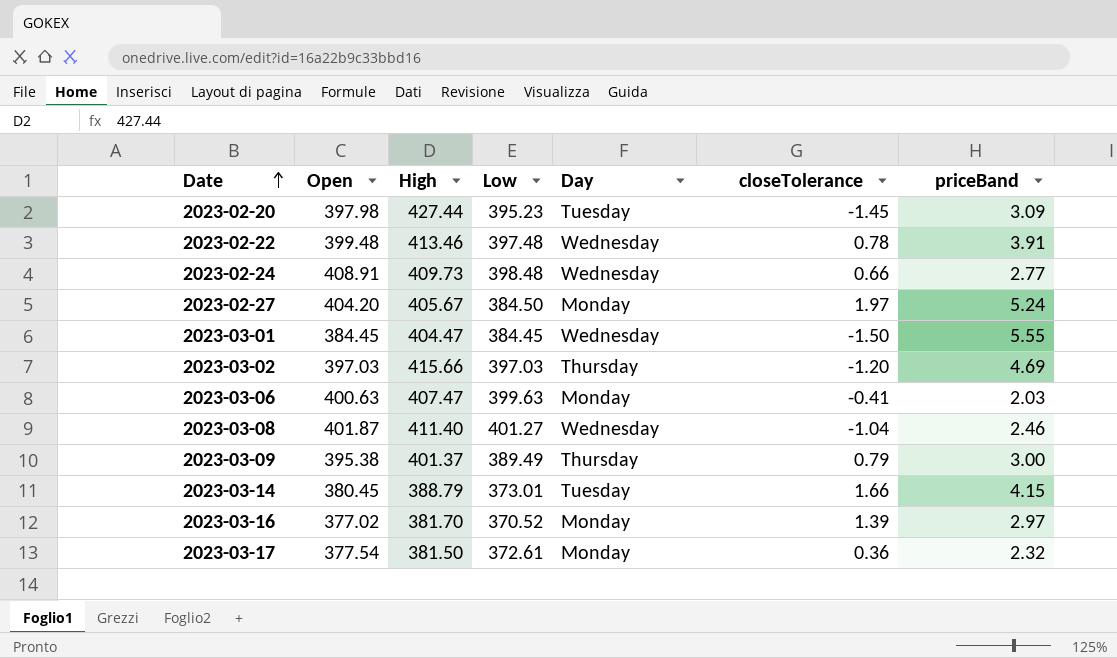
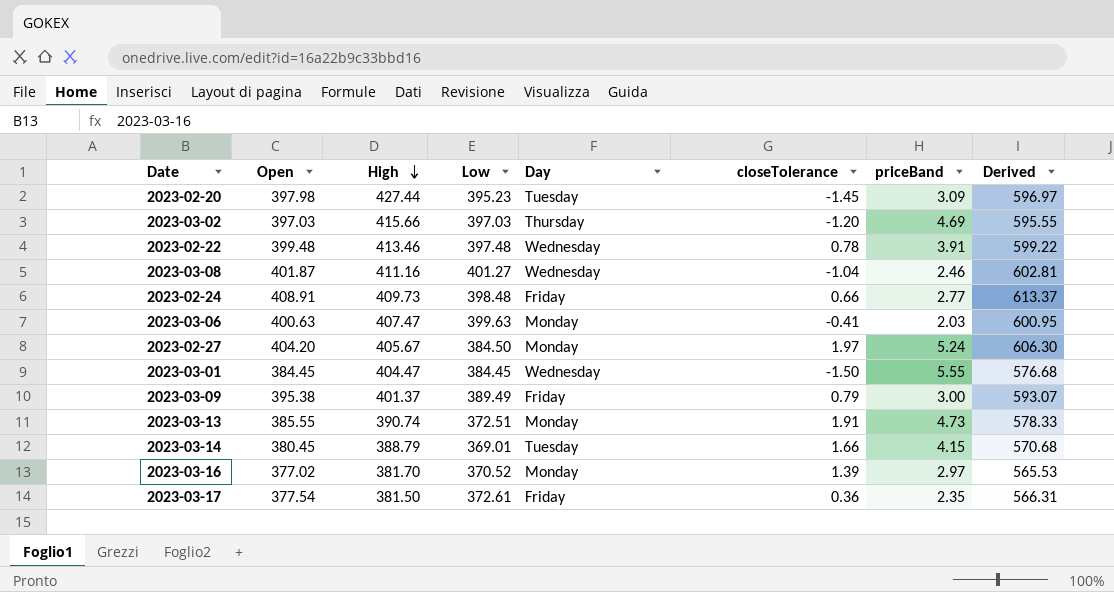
row order: Date ascending -> High descending
column Derived | formula: none -> [Open] * 1.5
2023-03-08 | High: 411.40 -> 411.16
2023-02-24 | Day: Wednesday -> Friday
2023-03-09 | Day: Thursday -> Friday
row 2023-03-13: none -> 385.55 | 390.74 | 372.51 | Monday | 1.91 | 4.73 | 578.33
2023-03-14 | Low: 373.01 -> 369.01
2023-03-17 | Day: Monday -> Friday
2023-03-17 | priceBand: 2.32 -> 2.35

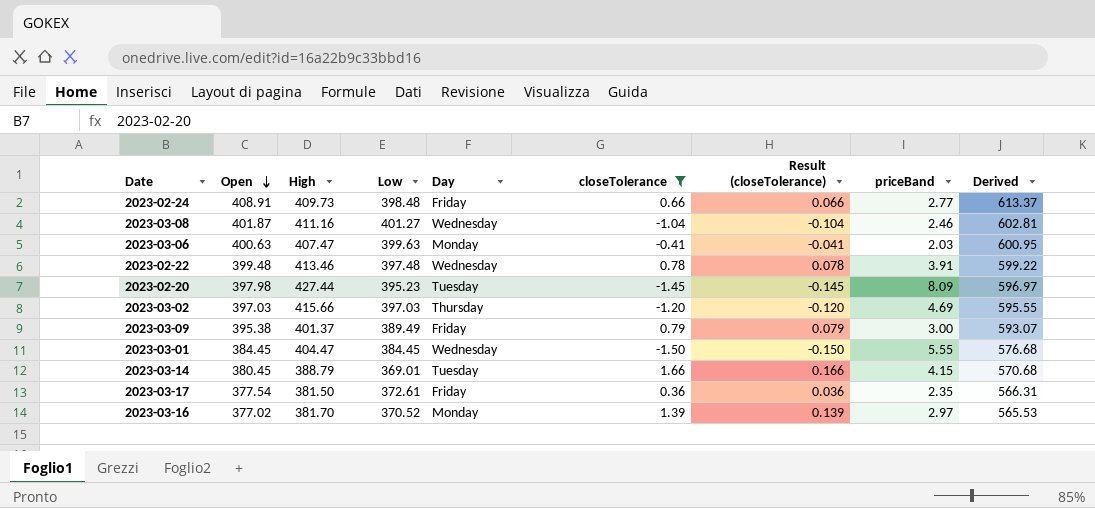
filter: none -> closeTolerance <= 1.66
row order: High descending -> Open descending
column Result (closeTolerance) | formula: none -> [closeTolerance] * 0.1
2023-02-20 | priceBand: 3.09 -> 8.09

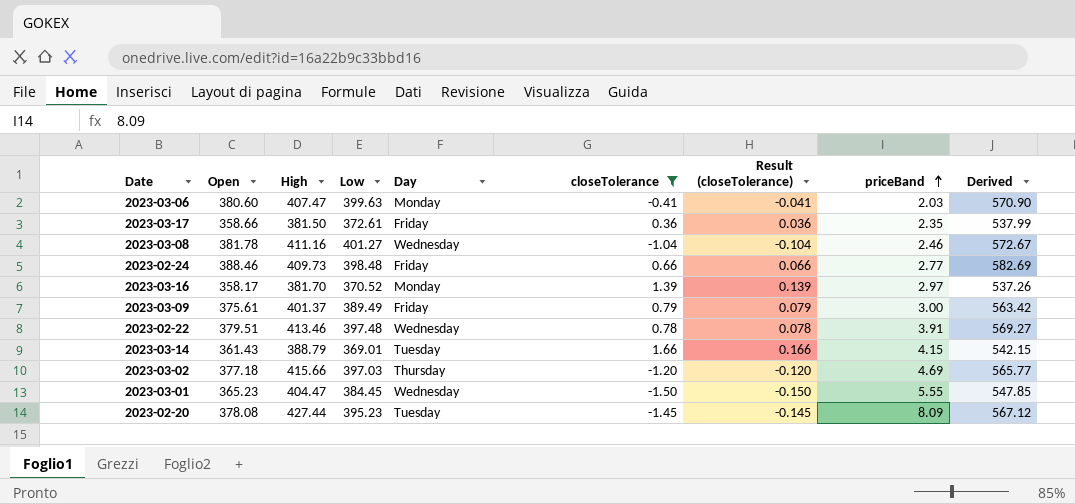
row order: Open descending -> priceBand ascending
2023-03-06 | Open: 400.63 -> 380.60
2023-03-06 | Derived: 600.95 -> 570.90
2023-03-17 | Open: 377.54 -> 358.66
2023-03-17 | Derived: 566.31 -> 537.99
2023-03-08 | Open: 401.87 -> 381.78
2023-03-08 | Derived: 602.81 -> 572.67
2023-02-24 | Open: 408.91 -> 388.46
2023-02-24 | Derived: 613.37 -> 582.69
2023-03-16 | Open: 377.02 -> 358.17
2023-03-16 | Derived: 565.53 -> 537.26
2023-03-09 | Open: 395.38 -> 375.61
2023-03-09 | Derived: 593.07 -> 563.42
2023-02-22 | Open: 399.48 -> 379.51
2023-02-22 | Derived: 599.22 -> 569.27
2023-03-14 | Open: 380.45 -> 361.43
2023-03-14 | Derived: 570.68 -> 542.15
2023-03-02 | Open: 397.03 -> 377.18
2023-03-02 | Derived: 595.55 -> 565.77
2023-03-01 | Open: 384.45 -> 365.23
2023-03-01 | Derived: 576.68 -> 547.85
2023-02-20 | Open: 397.98 -> 378.08
2023-02-20 | Derived: 596.97 -> 567.12

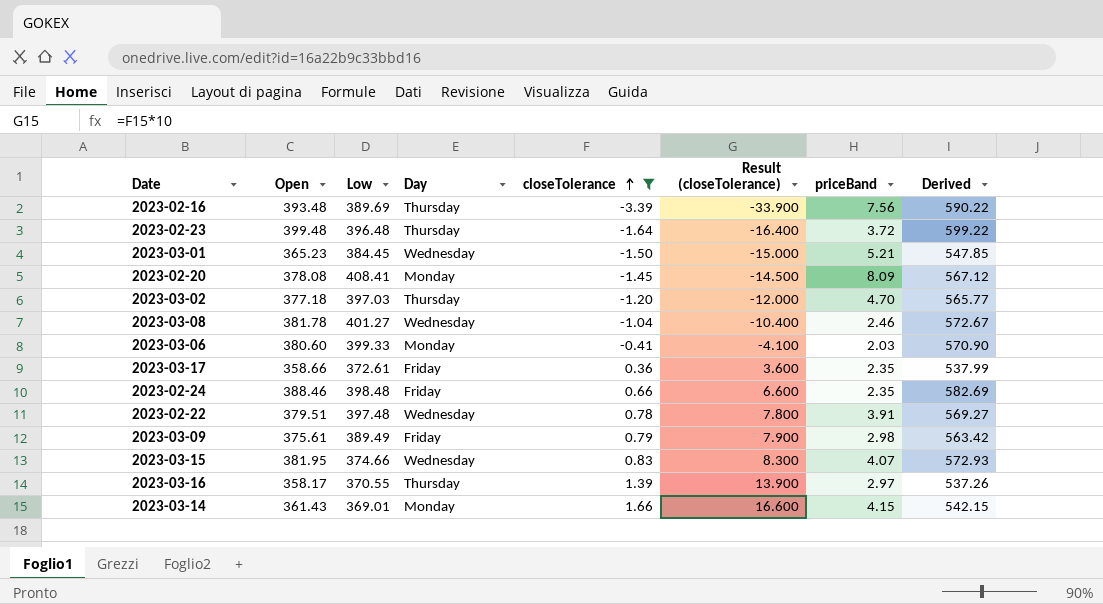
row order: priceBand ascending -> closeTolerance ascending
column High | position: 3 -> none
column Result (closeTolerance) | formula: [closeTolerance] * 0.1 -> [closeTolerance] * 10
row 2023-02-16: none -> 393.48 | 389.69 | Thursday | -3.39 | -33.900 | 7.56 | 590.22
row 2023-02-23: none -> 399.48 | 396.48 | Thursday | -1.64 | -16.400 | 3.72 | 599.22
2023-03-01 | priceBand: 5.55 -> 5.21
2023-02-20 | Low: 395.23 -> 408.41
2023-02-20 | Day: Tuesday -> Monday
2023-03-02 | priceBand: 4.69 -> 4.70
2023-03-06 | Low: 399.63 -> 399.33
2023-02-24 | priceBand: 2.77 -> 2.35
2023-03-09 | priceBand: 3.00 -> 2.98
row 2023-03-15: none -> 381.95 | 374.66 | Wednesday | 0.83 | 8.300 | 4.07 | 572.93
2023-03-16 | Low: 370.52 -> 370.55
2023-03-16 | Day: Monday -> Thursday
2023-03-14 | Day: Tuesday -> Monday

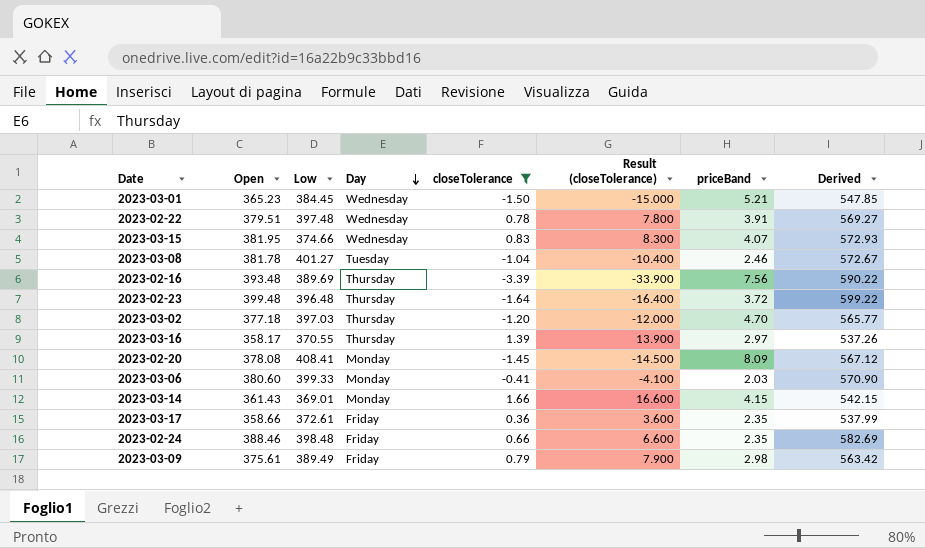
row order: closeTolerance ascending -> Day descending
2023-03-08 | Day: Wednesday -> Tuesday

